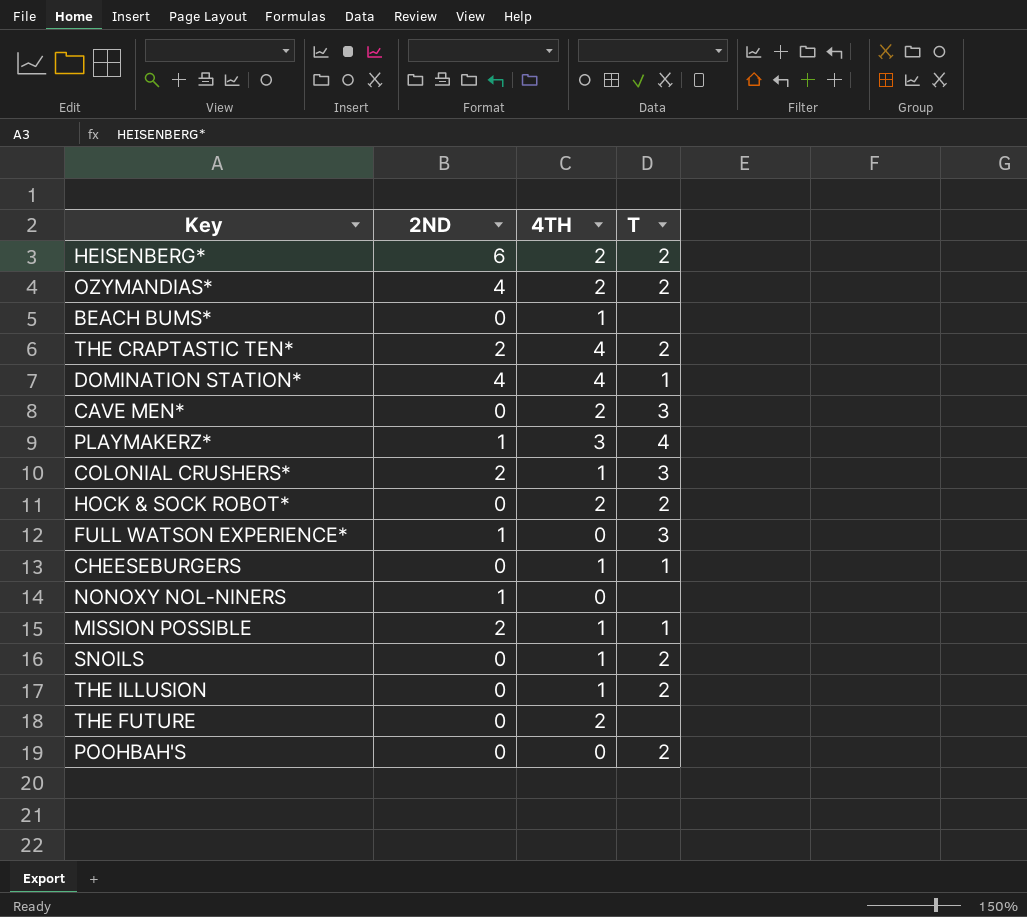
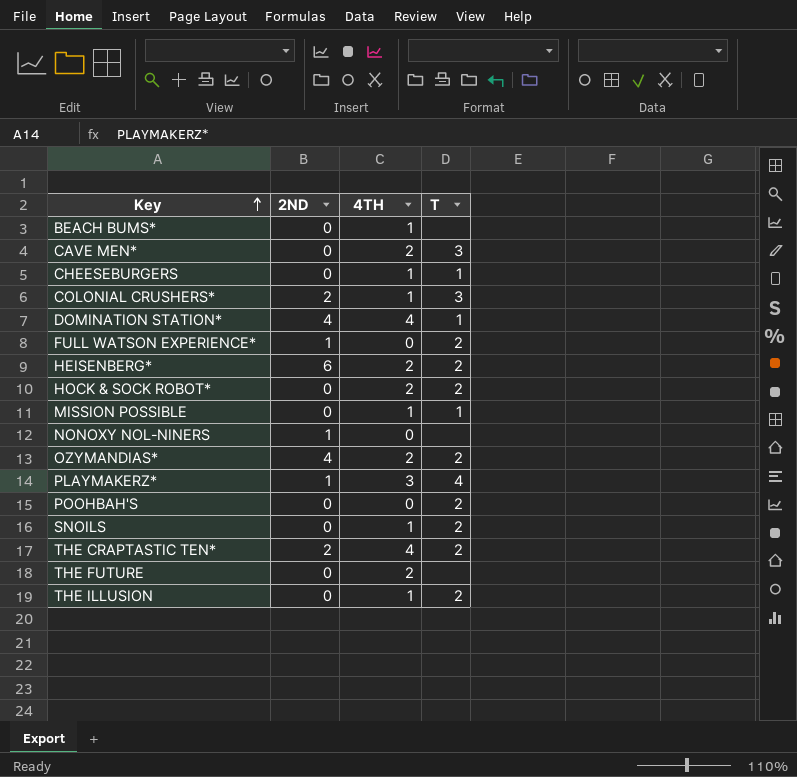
row order: none -> Key ascending
FULL WATSON EXPERIENCE* | T: 3 -> 2
MISSION POSSIBLE | 2ND: 2 -> 0

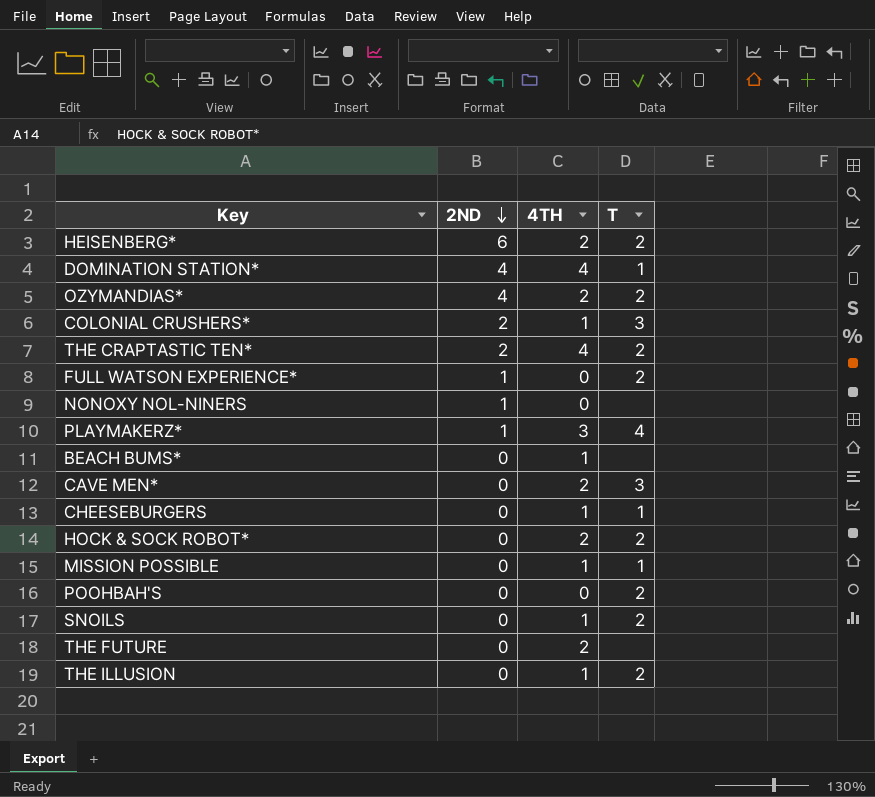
row order: Key ascending -> 2ND descending

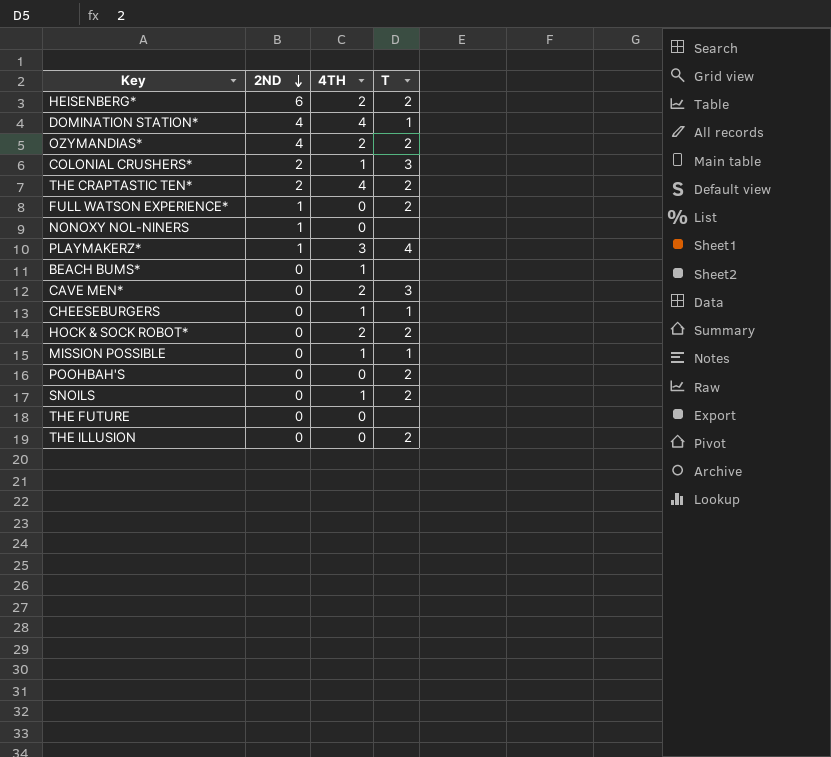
THE FUTURE | 4TH: 2 -> 0
THE ILLUSION | 4TH: 1 -> 0

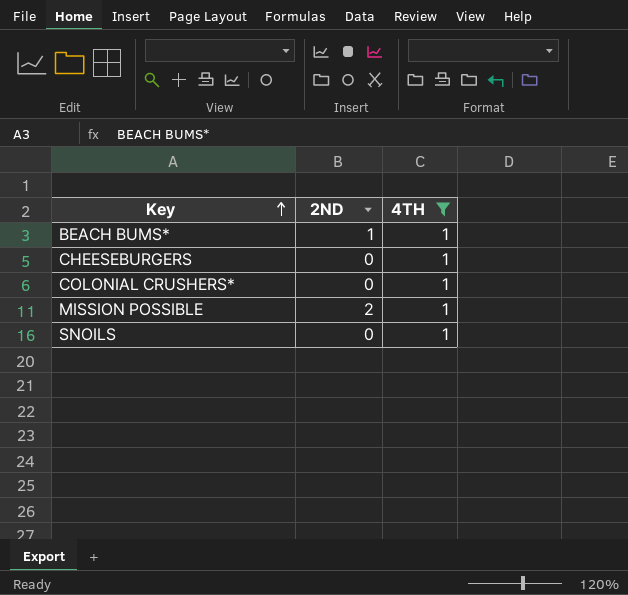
filter: none -> 4TH = 1
row order: 2ND descending -> Key ascending
column T | position: 4 -> none
BEACH BUMS* | 2ND: 0 -> 1
COLONIAL CRUSHERS* | 2ND: 2 -> 0
MISSION POSSIBLE | 2ND: 0 -> 2

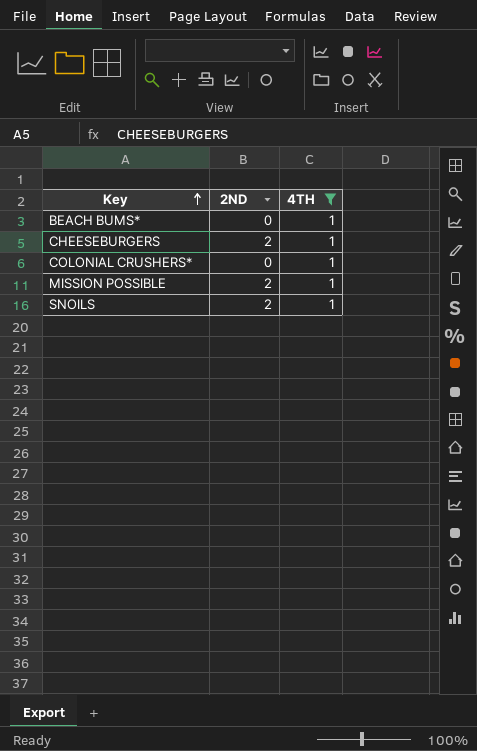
BEACH BUMS* | 2ND: 1 -> 0
CHEESEBURGERS | 2ND: 0 -> 2
SNOILS | 2ND: 0 -> 2

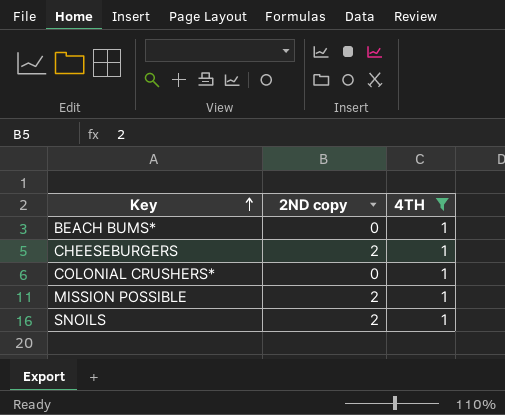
column name: 2ND -> 2ND copy

